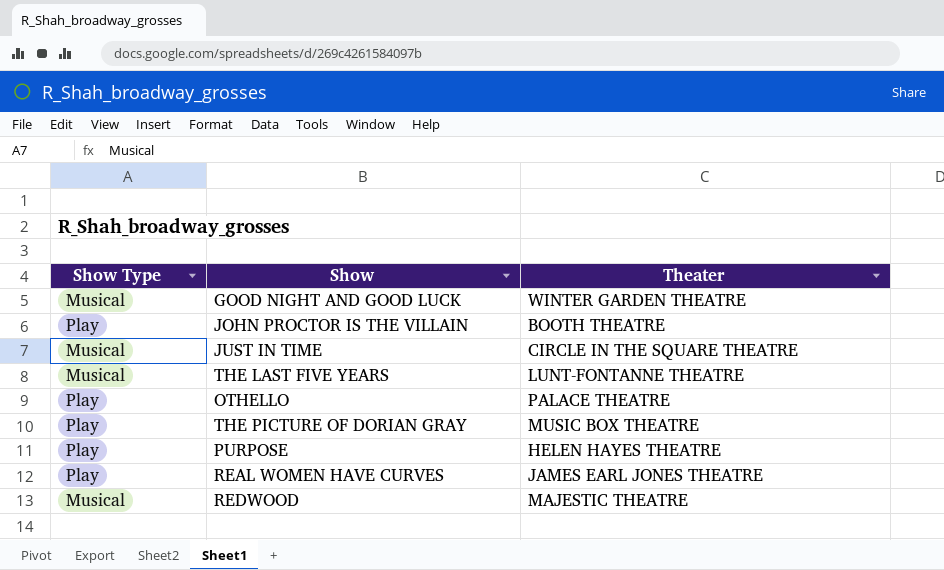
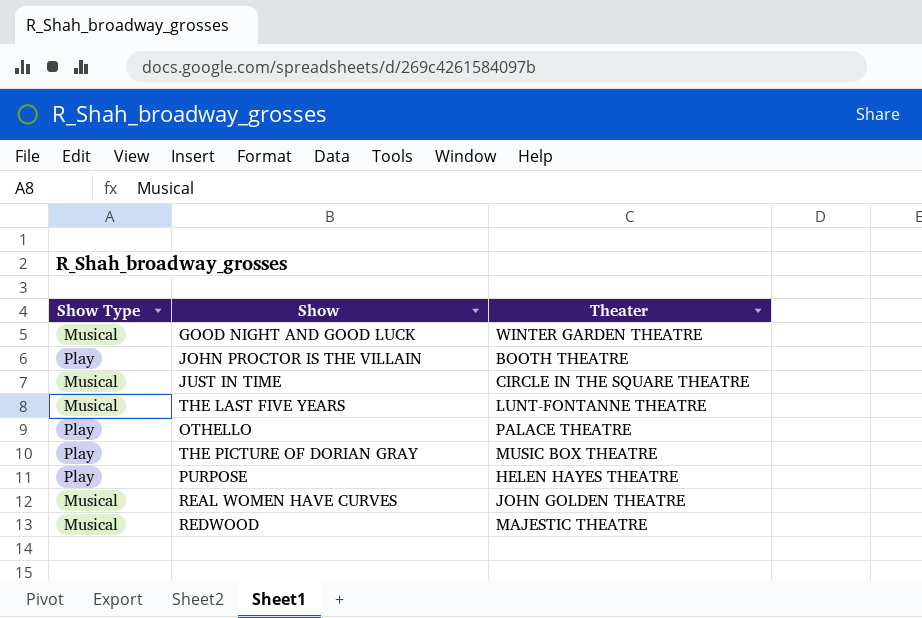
REAL WOMEN HAVE CURVES | Show Type: Play -> Musical
REAL WOMEN HAVE CURVES | Theater: JAMES EARL JONES THEATRE -> JOHN GOLDEN THEATRE

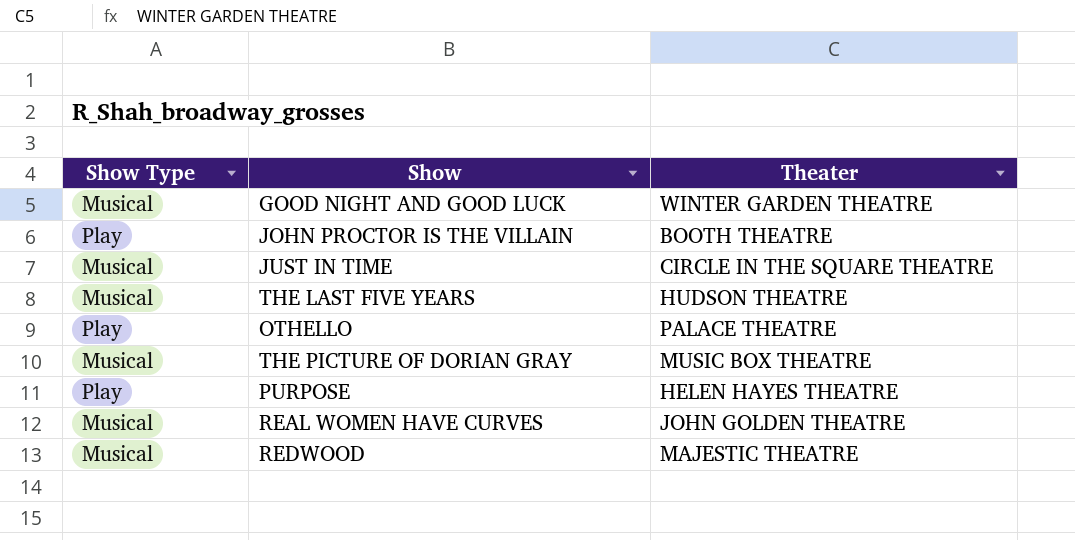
THE LAST FIVE YEARS | Theater: LUNT-FONTANNE THEATRE -> HUDSON THEATRE
THE PICTURE OF DORIAN GRAY | Show Type: Play -> Musical

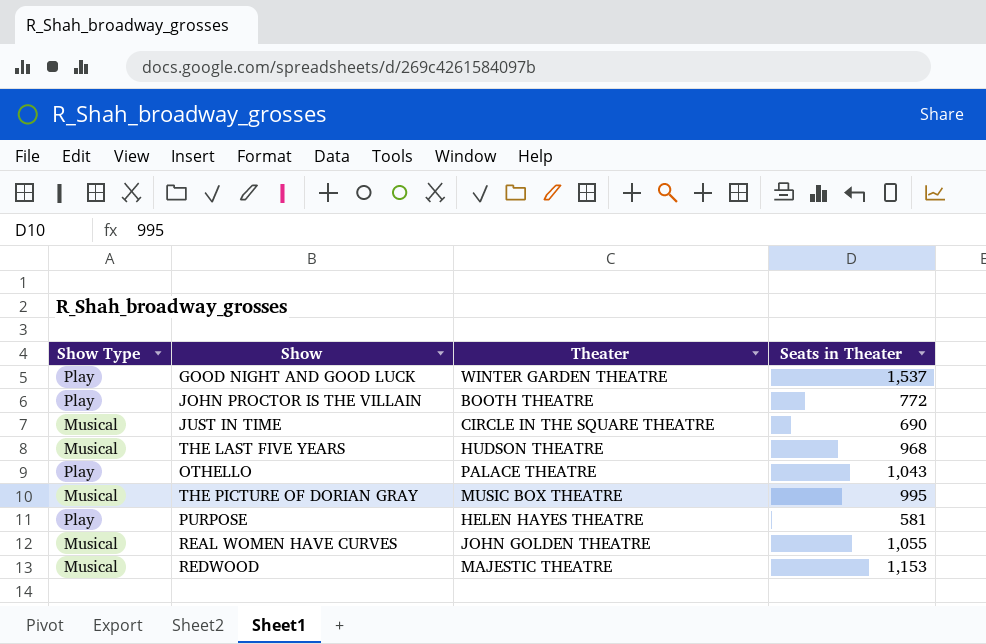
column Seats in Theater | position: none -> 4
GOOD NIGHT AND GOOD LUCK | Show Type: Musical -> Play

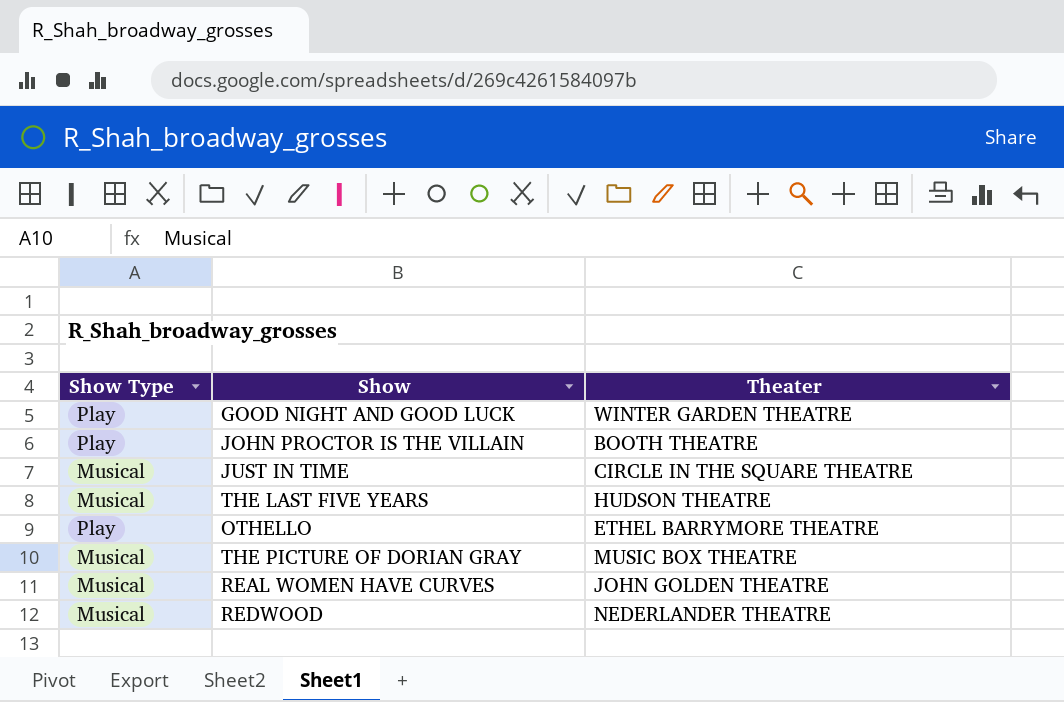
column Seats in Theater | position: 4 -> none
row PURPOSE: Play | HELEN HAYES THEATRE | 581 -> none
OTHELLO | Theater: PALACE THEATRE -> ETHEL BARRYMORE THEATRE
REDWOOD | Theater: MAJESTIC THEATRE -> NEDERLANDER THEATRE

